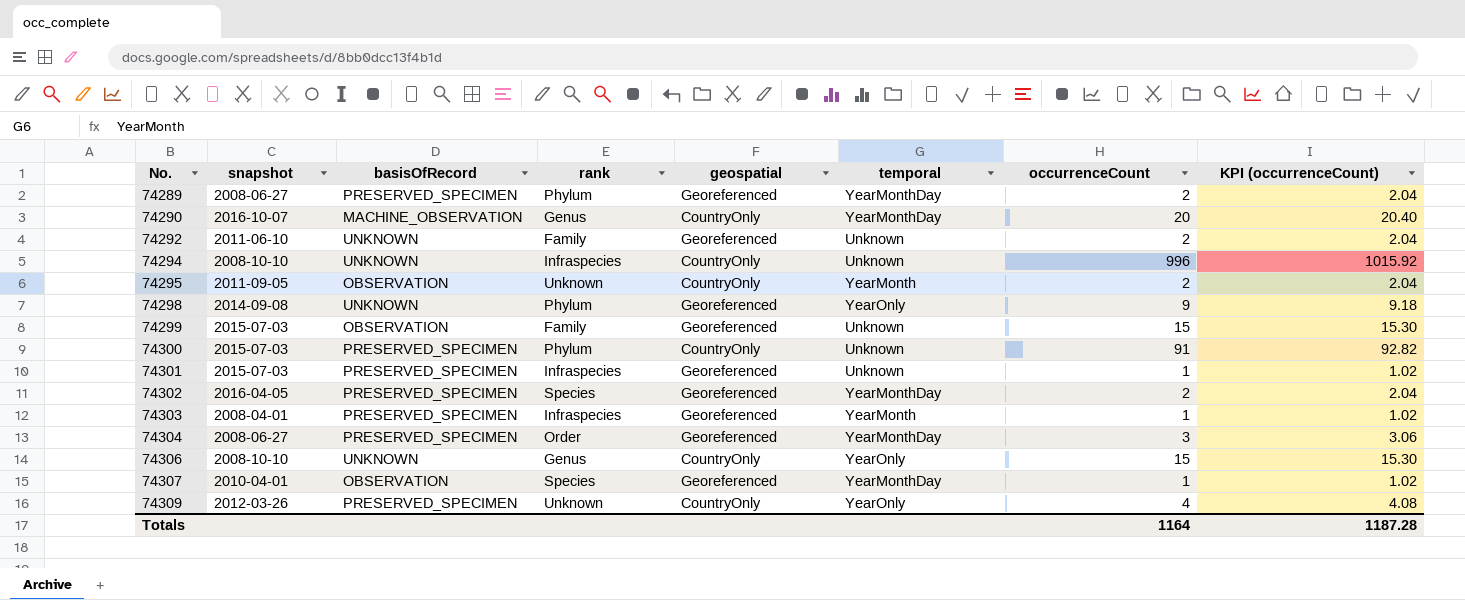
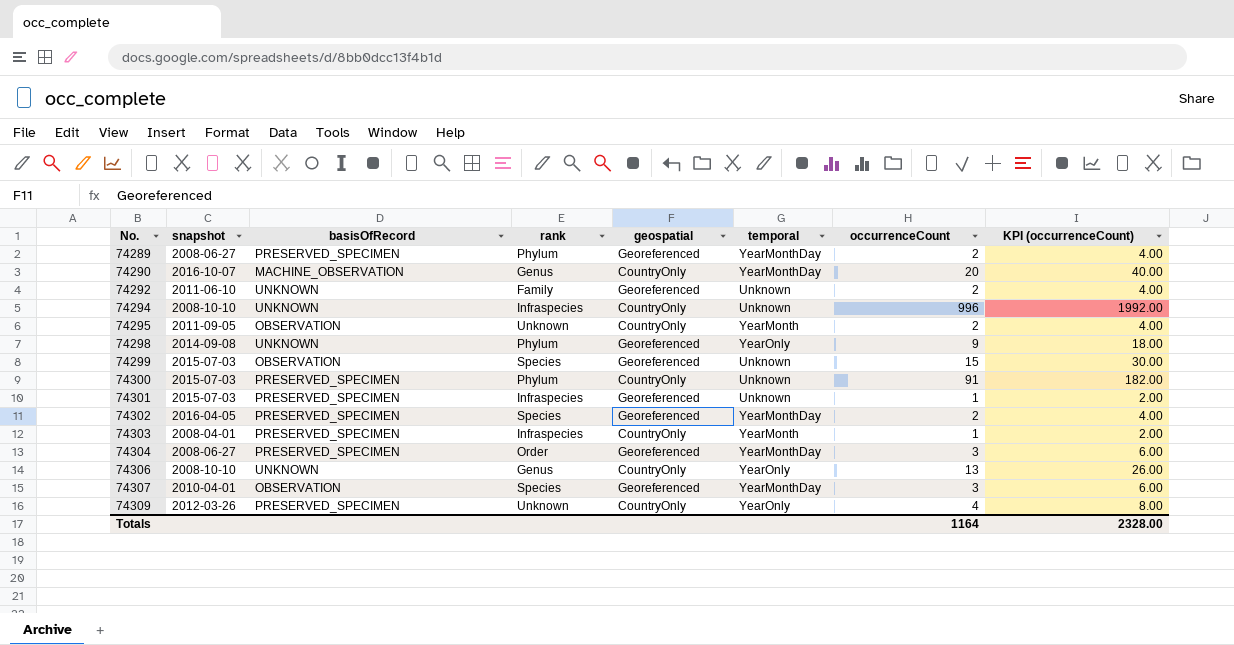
column KPI (occurrenceCount) | formula: [occurrenceCount] * 1.02 -> [occurrenceCount] * 2
74299 | rank: Family -> Species
74303 | geospatial: Georeferenced -> CountryOnly
74306 | occurrenceCount: 15 -> 13
74307 | occurrenceCount: 1 -> 3
Totals | KPI (occurrenceCount): 1187.28 -> 2328.00

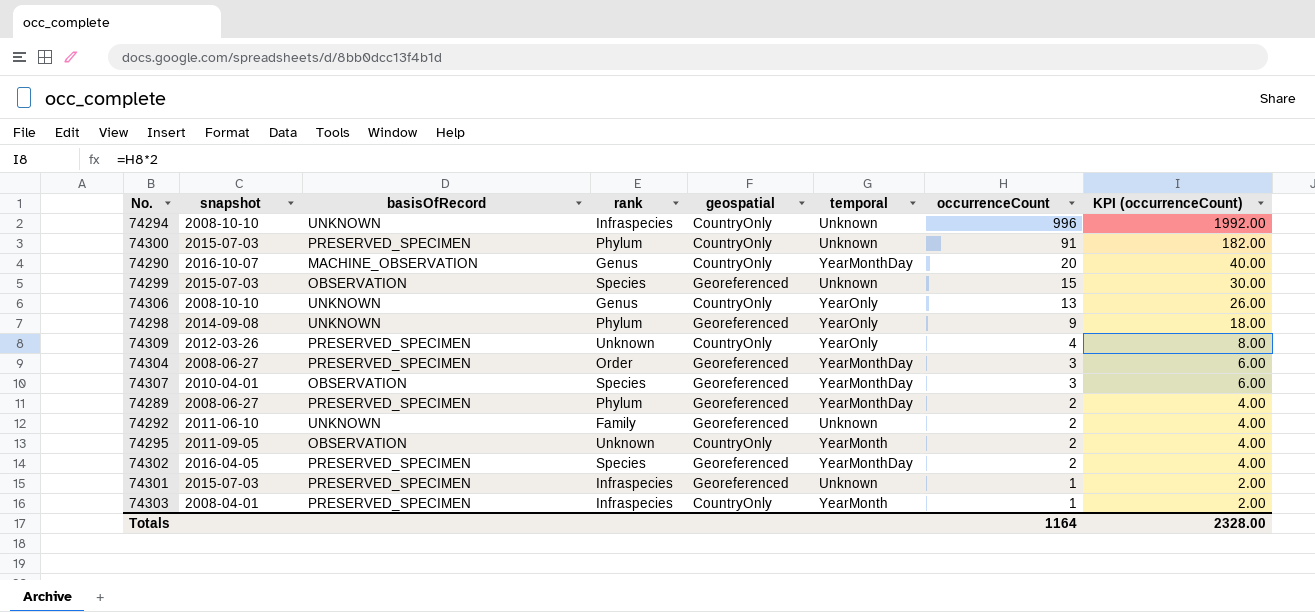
row order: No. ascending -> occurrenceCount descending

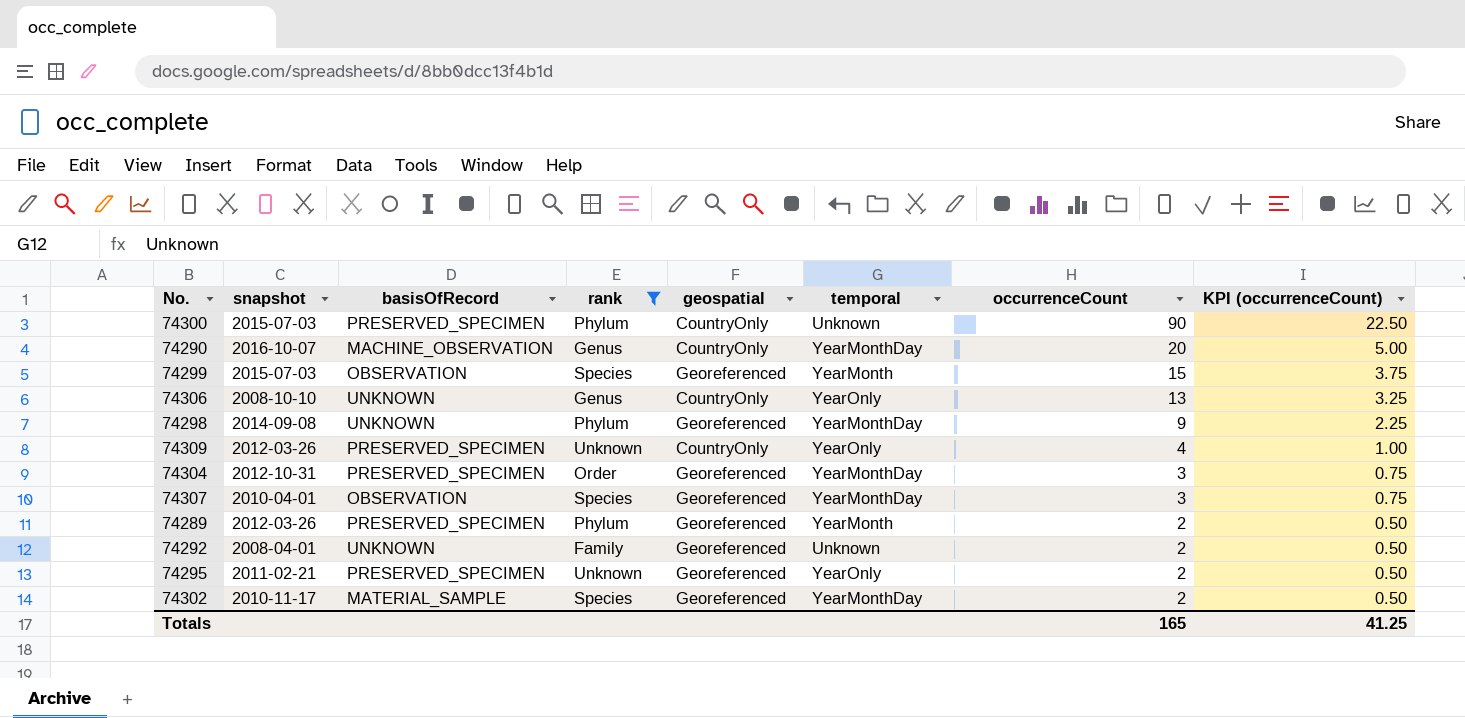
filter: none -> rank != Infraspecies
column KPI (occurrenceCount) | formula: [occurrenceCount] * 2 -> [occurrenceCount] * 0.25
74300 | occurrenceCount: 91 -> 90
74299 | temporal: Unknown -> YearMonth
74298 | temporal: YearOnly -> YearMonthDay
74304 | snapshot: 2008-06-27 -> 2012-10-31
74289 | snapshot: 2008-06-27 -> 2012-03-26
74289 | temporal: YearMonthDay -> YearMonth
74292 | snapshot: 2011-06-10 -> 2008-04-01
74295 | snapshot: 2011-09-05 -> 2011-02-21
74295 | basisOfRecord: OBSERVATION -> PRESERVED_SPECIMEN
74295 | geospatial: CountryOnly -> Georeferenced
74295 | temporal: YearMonth -> YearOnly
74302 | snapshot: 2016-04-05 -> 2010-11-17
74302 | basisOfRecord: PRESERVED_SPECIMEN -> MATERIAL_SAMPLE
Totals | occurrenceCount: 1164 -> 165
Totals | KPI (occurrenceCount): 2328.00 -> 41.25

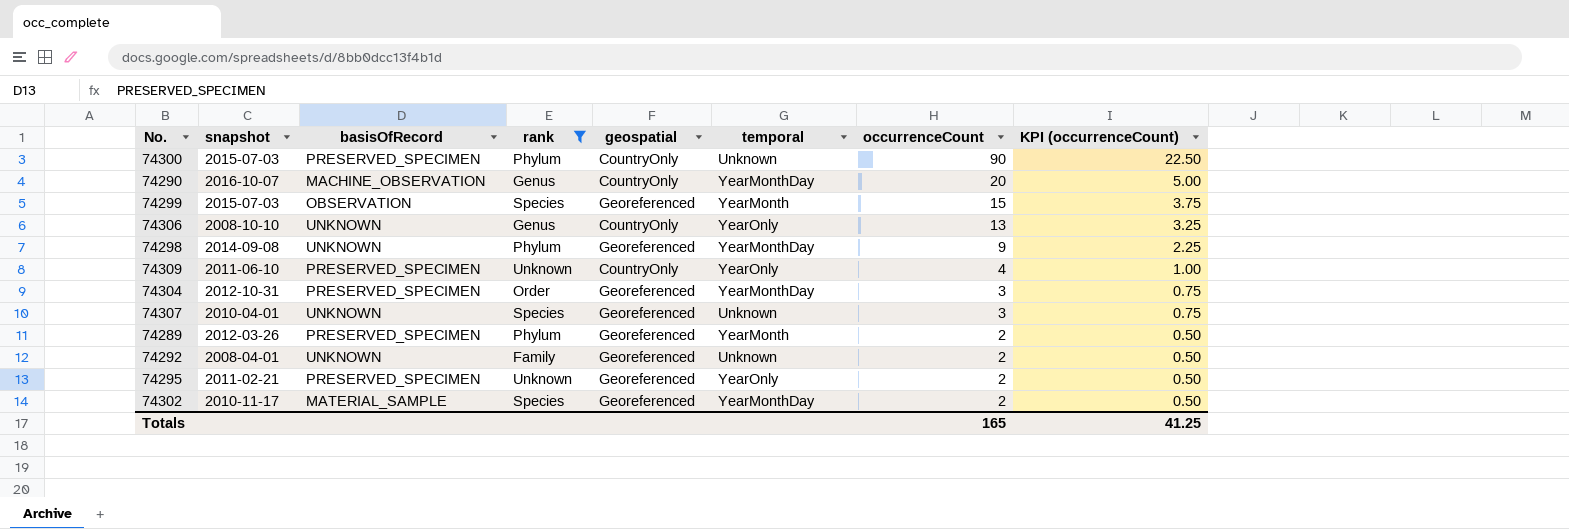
74309 | snapshot: 2012-03-26 -> 2011-06-10
74307 | basisOfRecord: OBSERVATION -> UNKNOWN
74307 | temporal: YearMonthDay -> Unknown

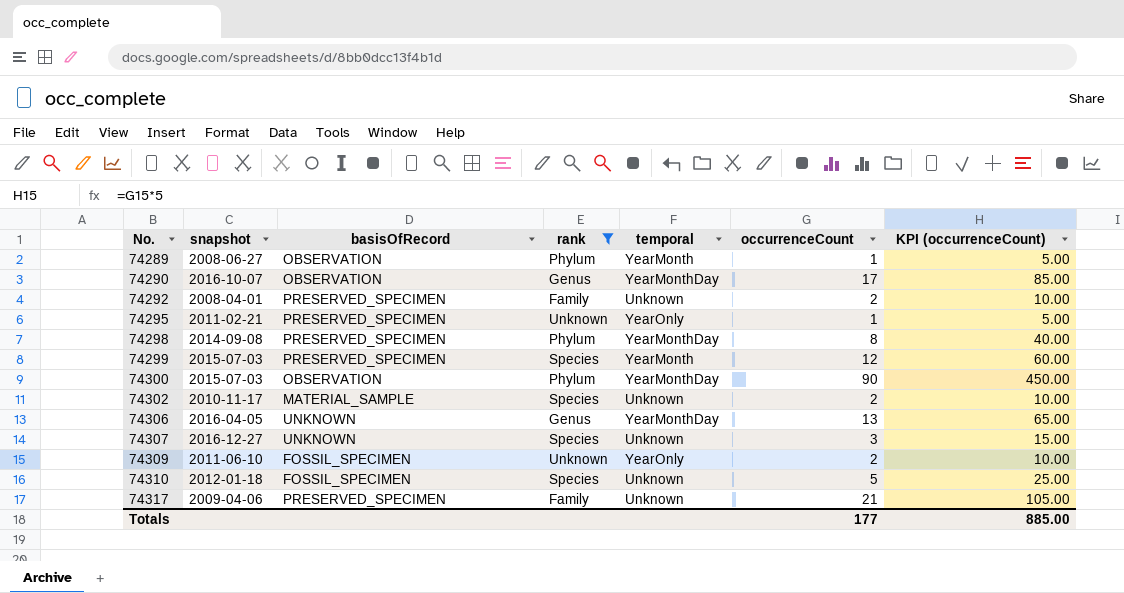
row order: occurrenceCount descending -> No. ascending
column geospatial | position: 5 -> none
column KPI (occurrenceCount) | formula: [occurrenceCount] * 0.25 -> [occurrenceCount] * 5
row 74304: 2012-10-31 | PRESERVED_SPECIMEN | Order | Georeferenced | YearMonthDay | 3 | 0.75 -> none
74289 | snapshot: 2012-03-26 -> 2008-06-27
74289 | basisOfRecord: PRESERVED_SPECIMEN -> OBSERVATION
74289 | occurrenceCount: 2 -> 1
74290 | basisOfRecord: MACHINE_OBSERVATION -> OBSERVATION
74290 | occurrenceCount: 20 -> 17
74292 | basisOfRecord: UNKNOWN -> PRESERVED_SPECIMEN
74295 | occurrenceCount: 2 -> 1
74298 | basisOfRecord: UNKNOWN -> PRESERVED_SPECIMEN
74298 | occurrenceCount: 9 -> 8
74299 | basisOfRecord: OBSERVATION -> PRESERVED_SPECIMEN
74299 | occurrenceCount: 15 -> 12
74300 | basisOfRecord: PRESERVED_SPECIMEN -> OBSERVATION
74300 | temporal: Unknown -> YearMonthDay
74302 | temporal: YearMonthDay -> Unknown
74306 | snapshot: 2008-10-10 -> 2016-04-05
74306 | temporal: YearOnly -> YearMonthDay
74307 | snapshot: 2010-04-01 -> 2016-12-27
74309 | basisOfRecord: PRESERVED_SPECIMEN -> FOSSIL_SPECIMEN
74309 | occurrenceCount: 4 -> 2
row 74310: none -> 2012-01-18 | FOSSIL_SPECIMEN | Species | Unknown | 5 | 25.00
row 74317: none -> 2009-04-06 | PRESERVED_SPECIMEN | Family | Unknown | 21 | 105.00
Totals | occurrenceCount: 165 -> 177
Totals | KPI (occurrenceCount): 41.25 -> 885.00

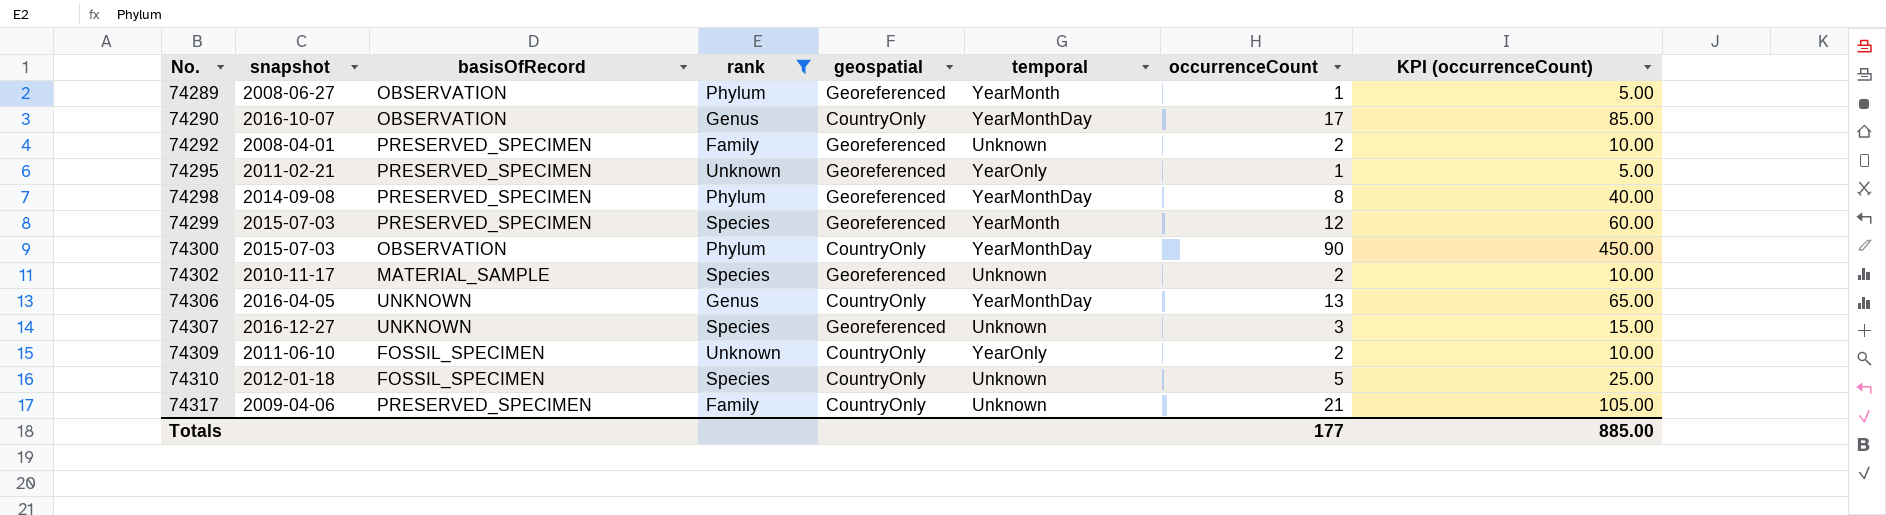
column geospatial | position: none -> 5

